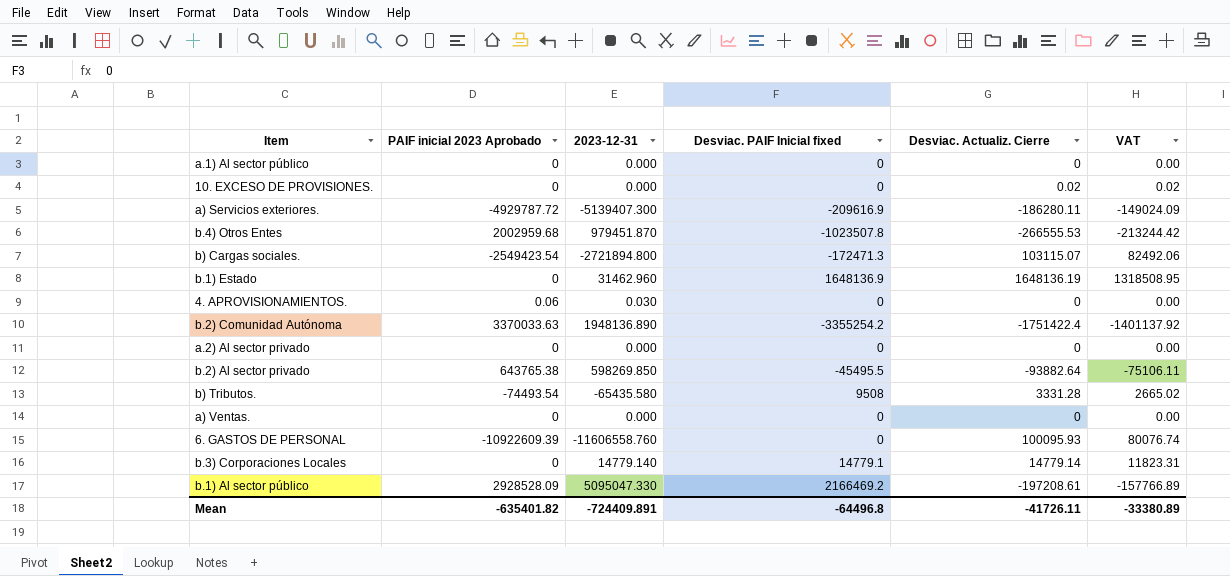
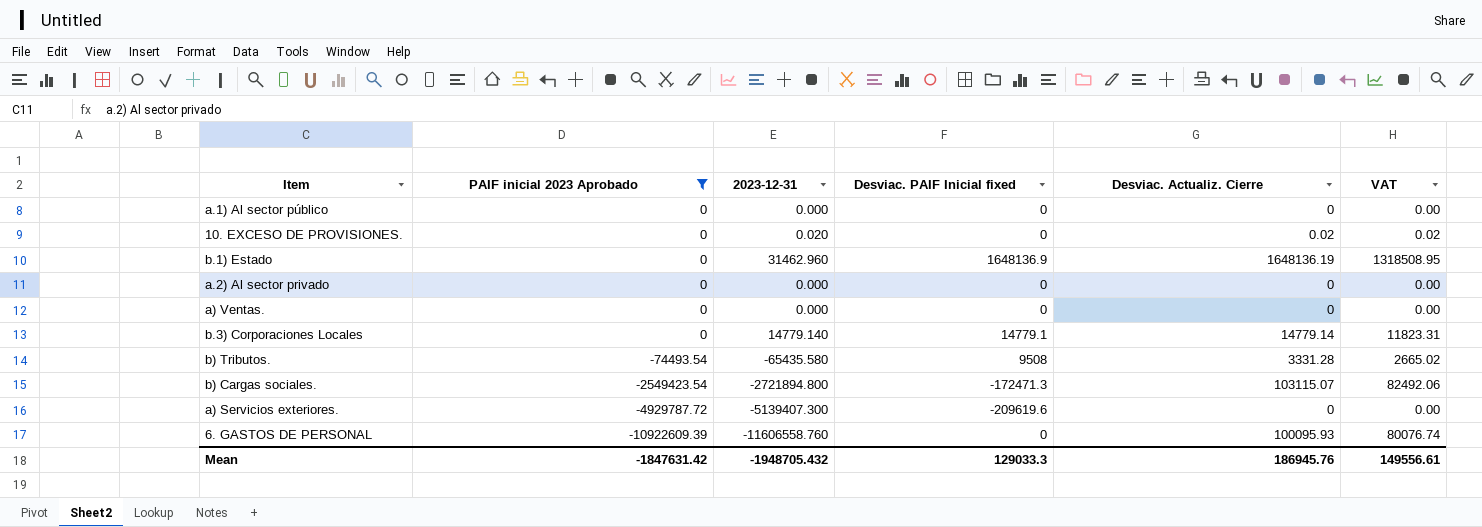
filter: none -> PAIF inicial 2023 Aprobado <= 0
row order: none -> PAIF inicial 2023 Aprobado descending
10. EXCESO DE PROVISIONES. | 2023-12-31: 0.000 -> 0.020
a) Servicios exteriores. | Desviac. PAIF Inicial fixed: -209616.9 -> -209619.6
a) Servicios exteriores. | Desviac. Actualiz. Cierre: -186280.11 -> 0
a) Servicios exteriores. | VAT: -149024.09 -> 0.00
Mean | PAIF inicial 2023 Aprobado: -635401.82 -> -1847631.42
Mean | 2023-12-31: -724409.891 -> -1948705.432
Mean | Desviac. PAIF Inicial fixed: -64496.8 -> 129033.3
Mean | Desviac. Actualiz. Cierre: -41726.11 -> 186945.76
Mean | VAT: -33380.89 -> 149556.61

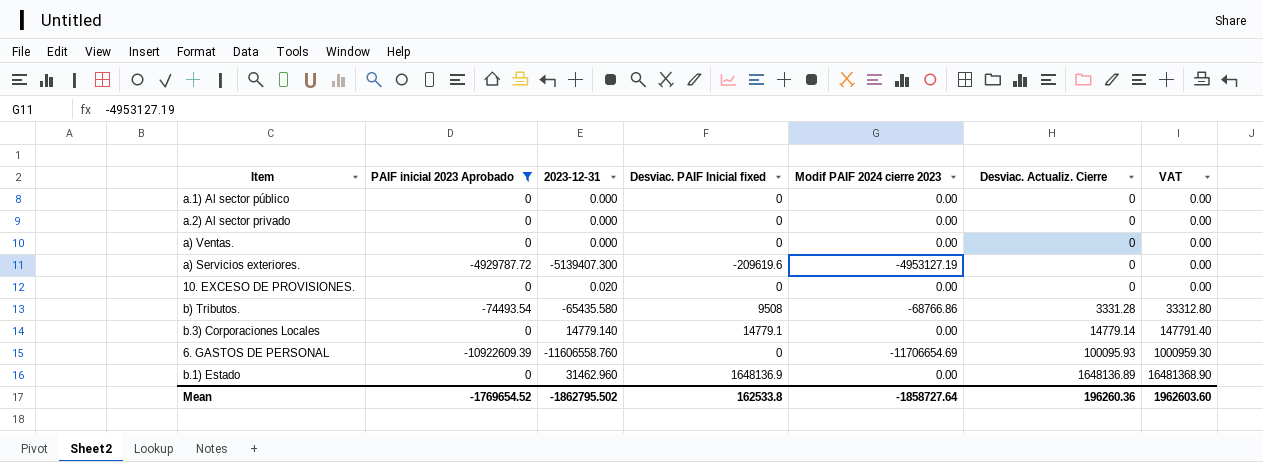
row order: PAIF inicial 2023 Aprobado descending -> Desviac. Actualiz. Cierre ascending
column Modif PAIF 2024 cierre 2023 | position: none -> 5
column VAT | formula: [Desviac. Actualiz. Cierre] * 0.8 -> [Desviac. Actualiz. Cierre] * 10
row b) Cargas sociales.: -2549423.54 | -2721894.800 | -172471.3 | 103115.07 | 82492.06 -> none
10. EXCESO DE PROVISIONES. | Desviac. Actualiz. Cierre: 0.02 -> 0
b.1) Estado | Desviac. Actualiz. Cierre: 1648136.19 -> 1648136.89
Mean | PAIF inicial 2023 Aprobado: -1847631.42 -> -1769654.52
Mean | 2023-12-31: -1948705.432 -> -1862795.502
Mean | Desviac. PAIF Inicial fixed: 129033.3 -> 162533.8
Mean | Desviac. Actualiz. Cierre: 186945.76 -> 196260.36
Mean | VAT: 149556.61 -> 1962603.60

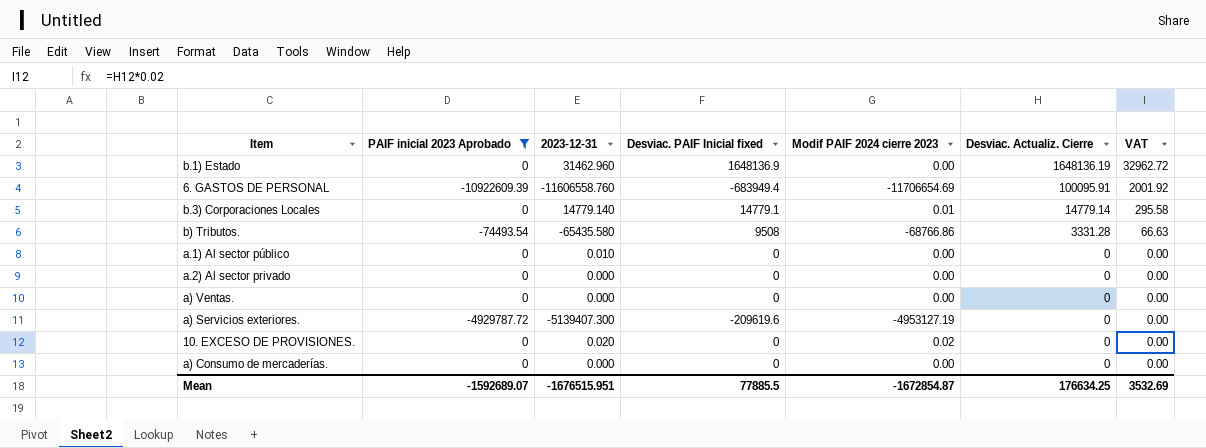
row order: Desviac. Actualiz. Cierre ascending -> Desviac. Actualiz. Cierre descending
column VAT | formula: [Desviac. Actualiz. Cierre] * 10 -> [Desviac. Actualiz. Cierre] * 0.02
b.1) Estado | Desviac. Actualiz. Cierre: 1648136.89 -> 1648136.19
6. GASTOS DE PERSONAL | Desviac. PAIF Inicial fixed: 0 -> -683949.4
6. GASTOS DE PERSONAL | Desviac. Actualiz. Cierre: 100095.93 -> 100095.91
b.3) Corporaciones Locales | Modif PAIF 2024 cierre 2023: 0.00 -> 0.01
a.1) Al sector público | 2023-12-31: 0.000 -> 0.010
10. EXCESO DE PROVISIONES. | Modif PAIF 2024 cierre 2023: 0.00 -> 0.02
row a) Consumo de mercaderías.: none -> 0 | 0.000 | 0 | 0.00 | 0 | 0.00
Mean | PAIF inicial 2023 Aprobado: -1769654.52 -> -1592689.07
Mean | 2023-12-31: -1862795.502 -> -1676515.951
Mean | Desviac. PAIF Inicial fixed: 162533.8 -> 77885.5
Mean | Modif PAIF 2024 cierre 2023: -1858727.64 -> -1672854.87
Mean | Desviac. Actualiz. Cierre: 196260.36 -> 176634.25
Mean | VAT: 1962603.60 -> 3532.69

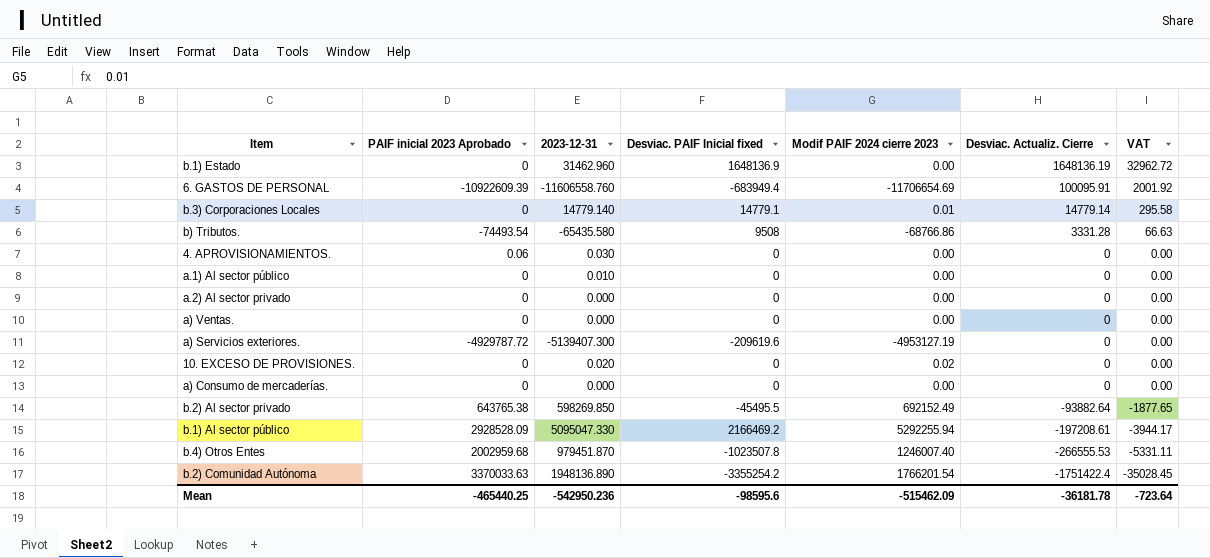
filter: PAIF inicial 2023 Aprobado <= 0 -> none
Mean | PAIF inicial 2023 Aprobado: -1592689.07 -> -465440.25
Mean | 2023-12-31: -1676515.951 -> -542950.236
Mean | Desviac. PAIF Inicial fixed: 77885.5 -> -98595.6
Mean | Modif PAIF 2024 cierre 2023: -1672854.87 -> -515462.09
Mean | Desviac. Actualiz. Cierre: 176634.25 -> -36181.78
Mean | VAT: 3532.69 -> -723.64

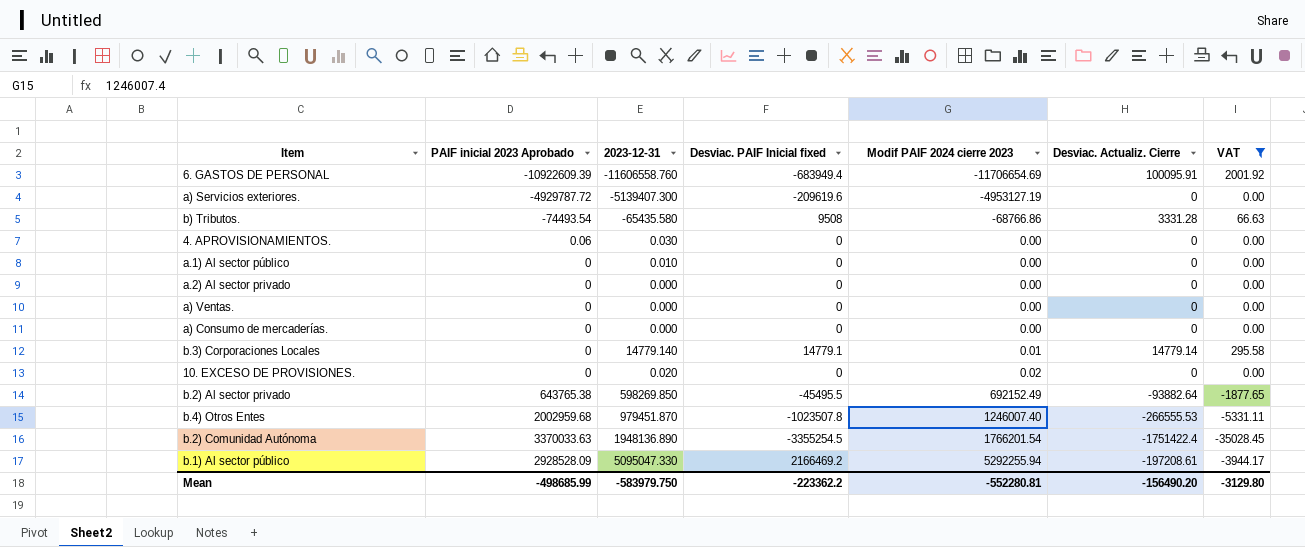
filter: none -> VAT != 32962.72
row order: Desviac. Actualiz. Cierre descending -> Modif PAIF 2024 cierre 2023 ascending
b.2) Comunidad Autónoma | Desviac. PAIF Inicial fixed: -3355254.2 -> -3355254.5
Mean | PAIF inicial 2023 Aprobado: -465440.25 -> -498685.99
Mean | 2023-12-31: -542950.236 -> -583979.750
Mean | Desviac. PAIF Inicial fixed: -98595.6 -> -223362.2
Mean | Modif PAIF 2024 cierre 2023: -515462.09 -> -552280.81
Mean | Desviac. Actualiz. Cierre: -36181.78 -> -156490.20
Mean | VAT: -723.64 -> -3129.80

